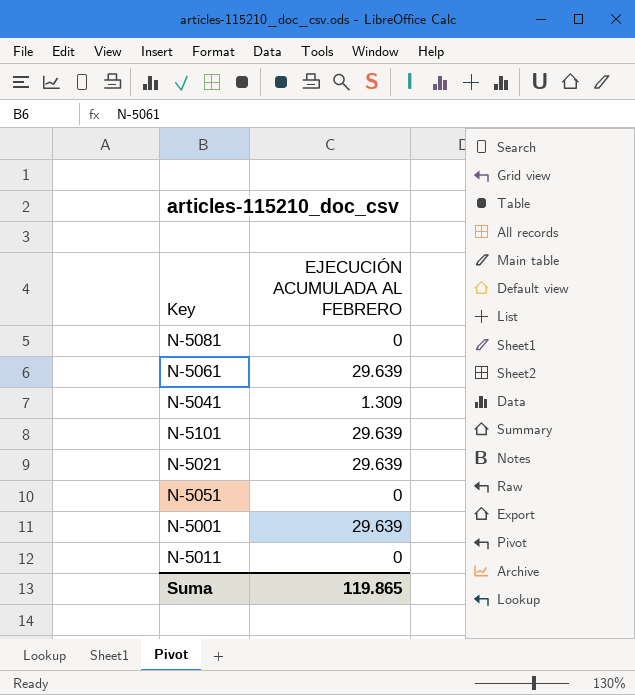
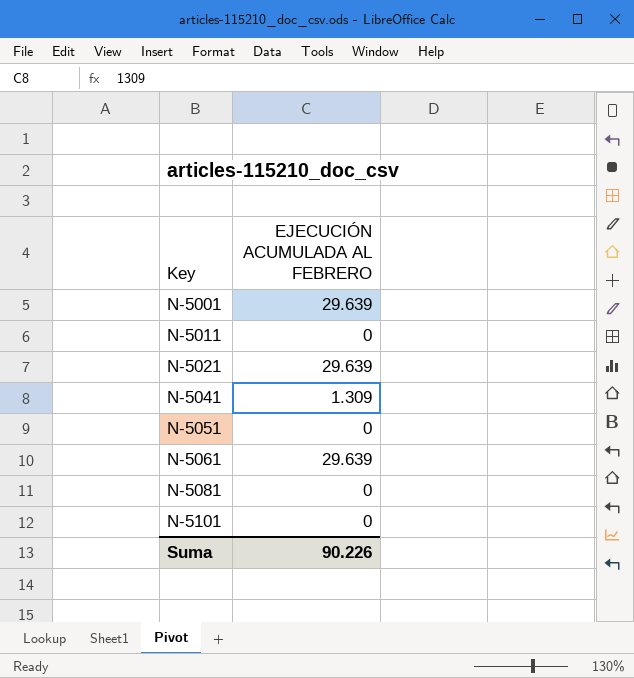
row order: none -> Key ascending
N-5101 | EJECUCIÓN ACUMULADA AL FEBRERO: 29.639 -> 0
Suma | EJECUCIÓN ACUMULADA AL FEBRERO: 119.865 -> 90.226

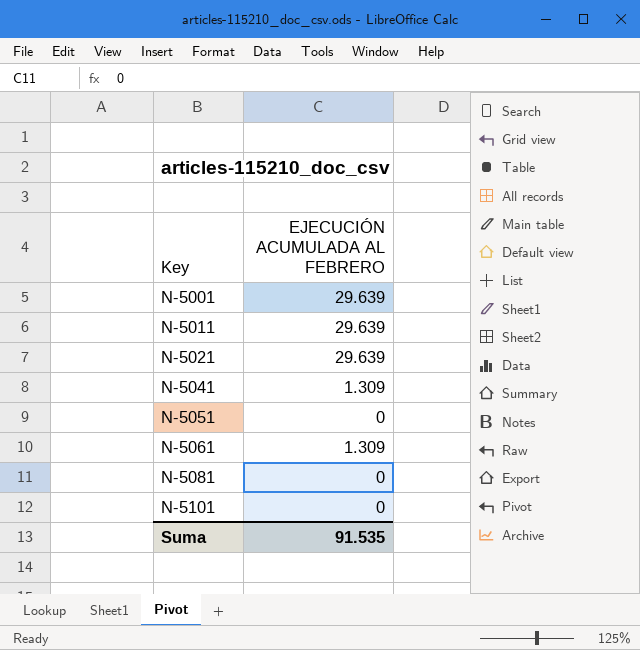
N-5011 | EJECUCIÓN ACUMULADA AL FEBRERO: 0 -> 29.639
N-5061 | EJECUCIÓN ACUMULADA AL FEBRERO: 29.639 -> 1.309
Suma | EJECUCIÓN ACUMULADA AL FEBRERO: 90.226 -> 91.535

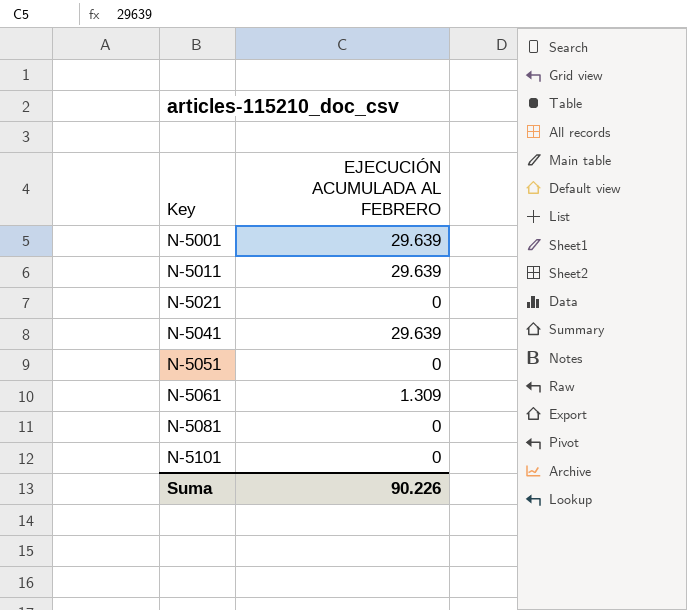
N-5021 | EJECUCIÓN ACUMULADA AL FEBRERO: 29.639 -> 0
N-5041 | EJECUCIÓN ACUMULADA AL FEBRERO: 1.309 -> 29.639
Suma | EJECUCIÓN ACUMULADA AL FEBRERO: 91.535 -> 90.226

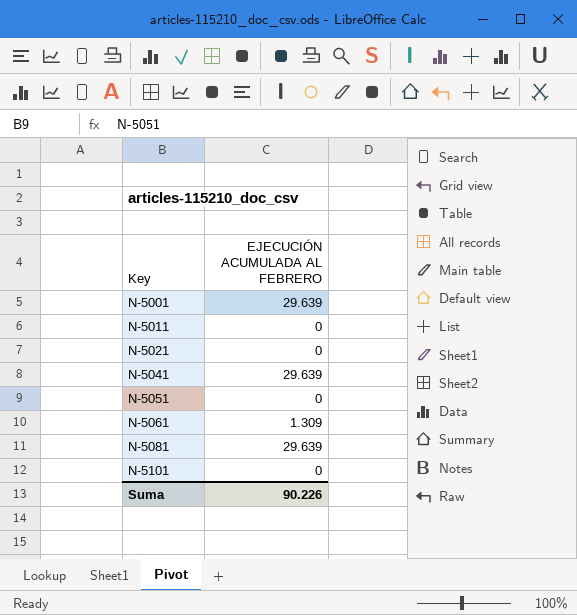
N-5011 | EJECUCIÓN ACUMULADA AL FEBRERO: 29.639 -> 0
N-5081 | EJECUCIÓN ACUMULADA AL FEBRERO: 0 -> 29.639

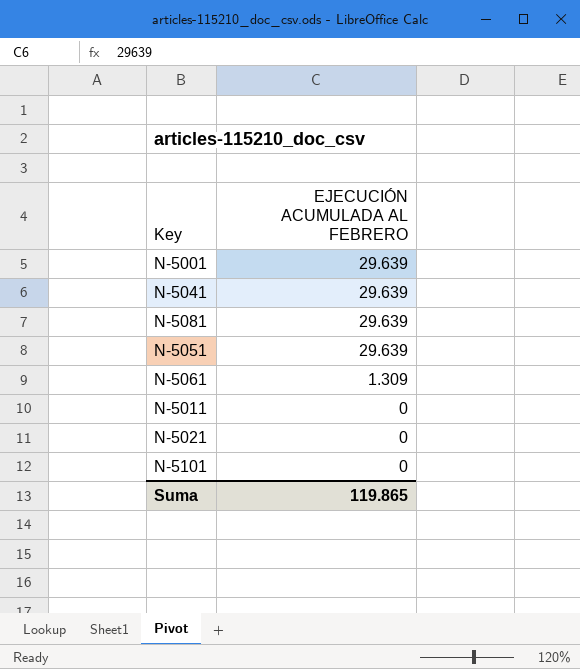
row order: Key ascending -> EJECUCIÓN ACUMULADA AL FEBRERO descending
N-5051 | EJECUCIÓN ACUMULADA AL FEBRERO: 0 -> 29.639
Suma | EJECUCIÓN ACUMULADA AL FEBRERO: 90.226 -> 119.865

